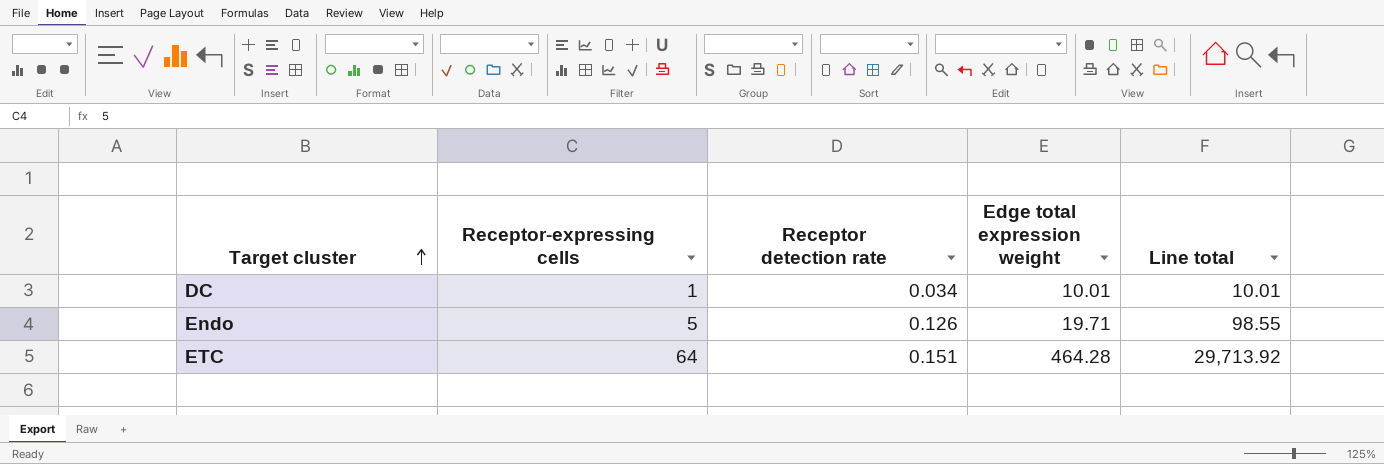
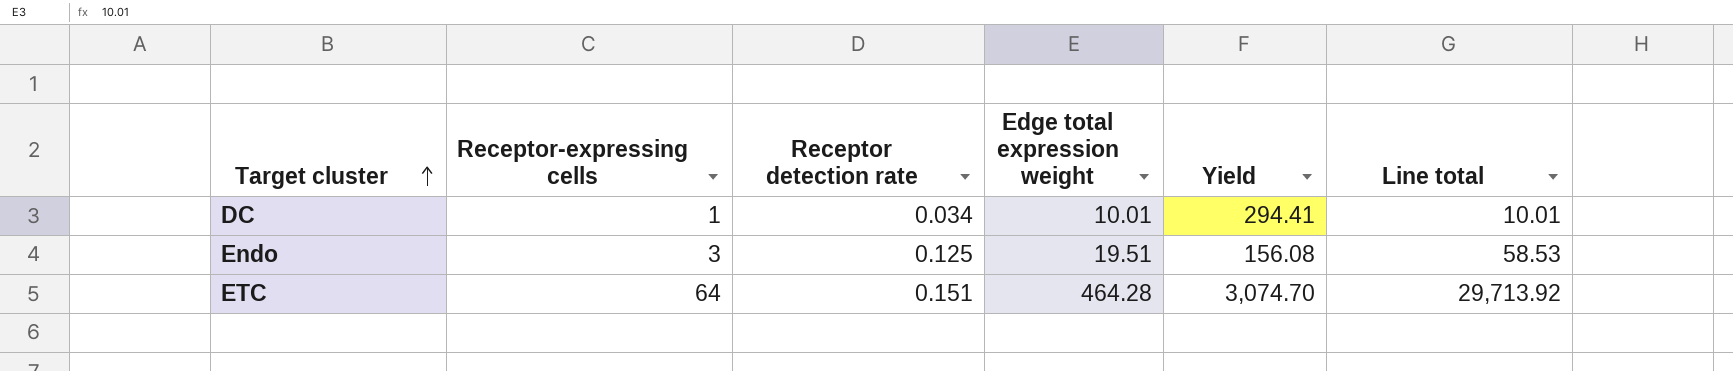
column Yield | formula: none -> [Edge total expression weight] / [Receptor detection rate]
Endo | Receptor-expressing cells: 5 -> 3
Endo | Receptor detection rate: 0.126 -> 0.125
Endo | Edge total expression weight: 19.71 -> 19.51
Endo | Line total: 98.55 -> 58.53

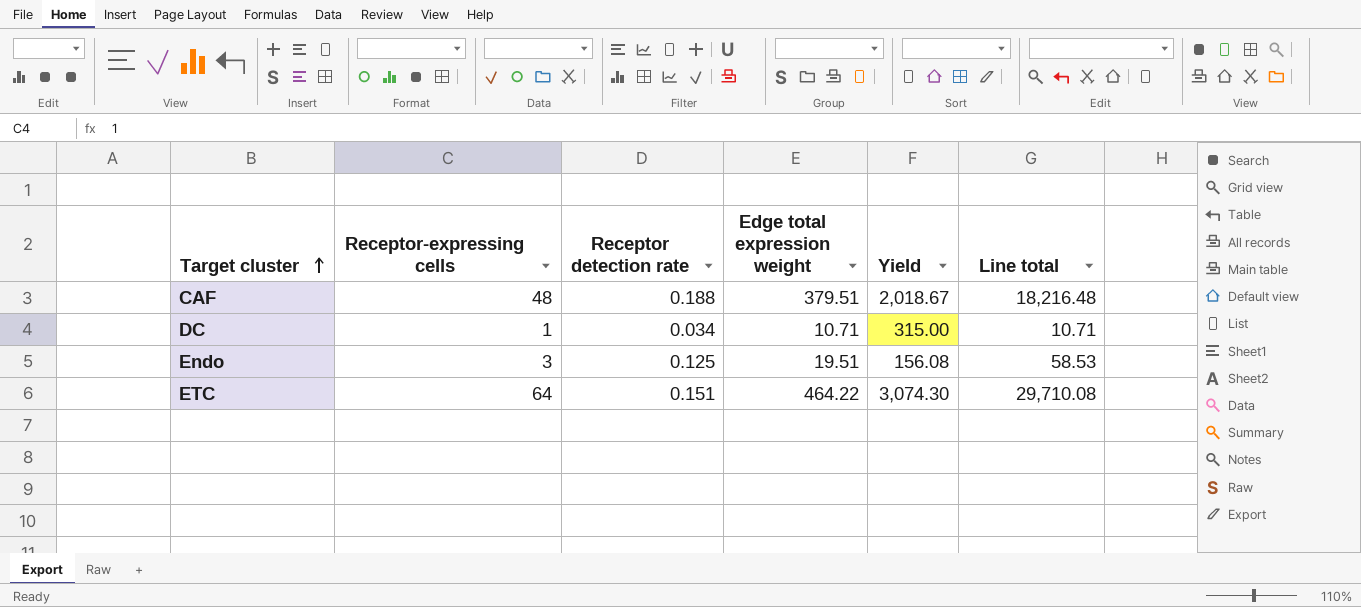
row CAF: none -> 48 | 0.188 | 379.51 | 2,018.67 | 18,216.48
DC | Edge total expression weight: 10.01 -> 10.71
DC | Yield: 294.41 -> 315.00
DC | Line total: 10.01 -> 10.71
ETC | Edge total expression weight: 464.28 -> 464.22
ETC | Yield: 3,074.70 -> 3,074.30
ETC | Line total: 29,713.92 -> 29,710.08

